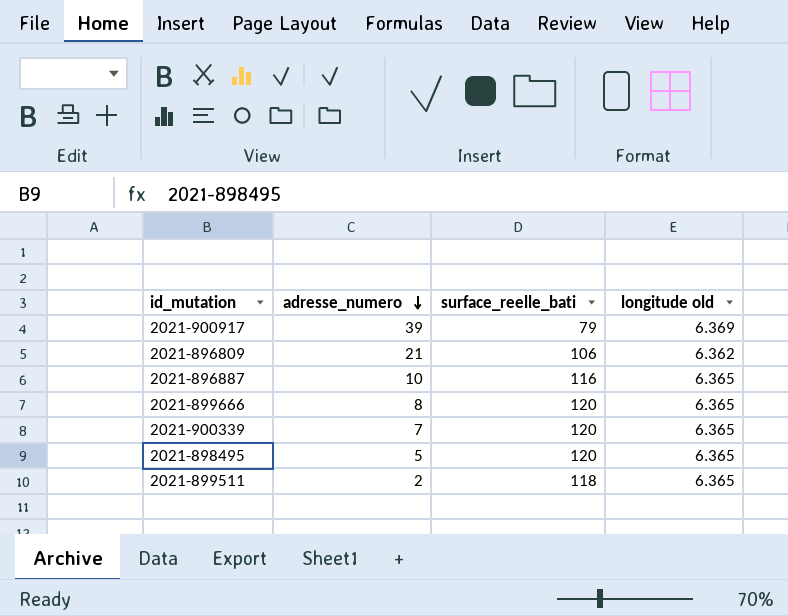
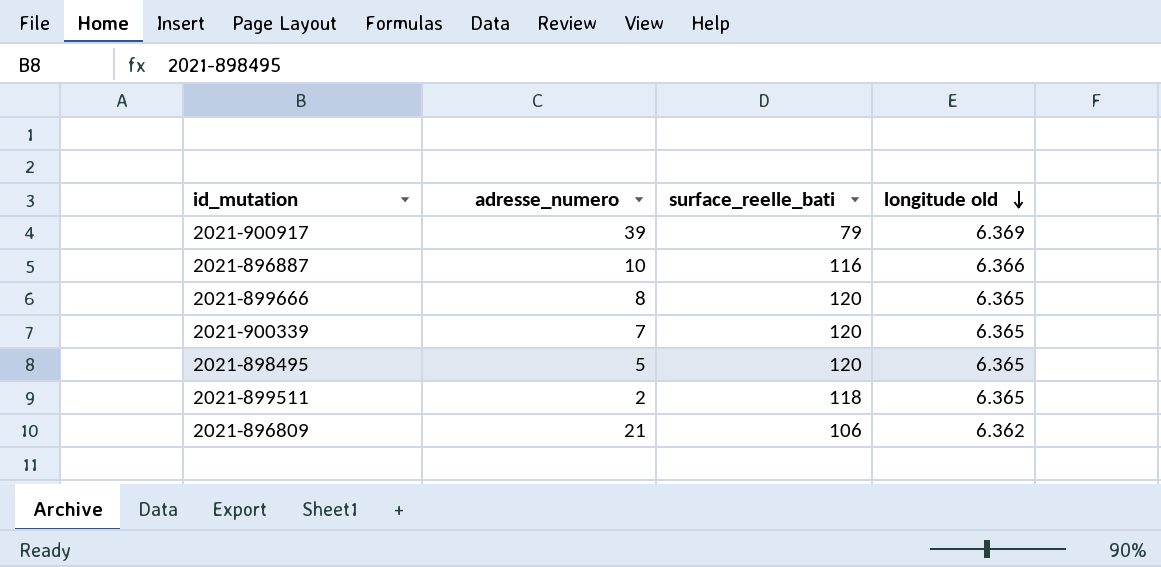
row order: adresse_numero descending -> longitude old descending
2021-896887 | longitude old: 6.365 -> 6.366

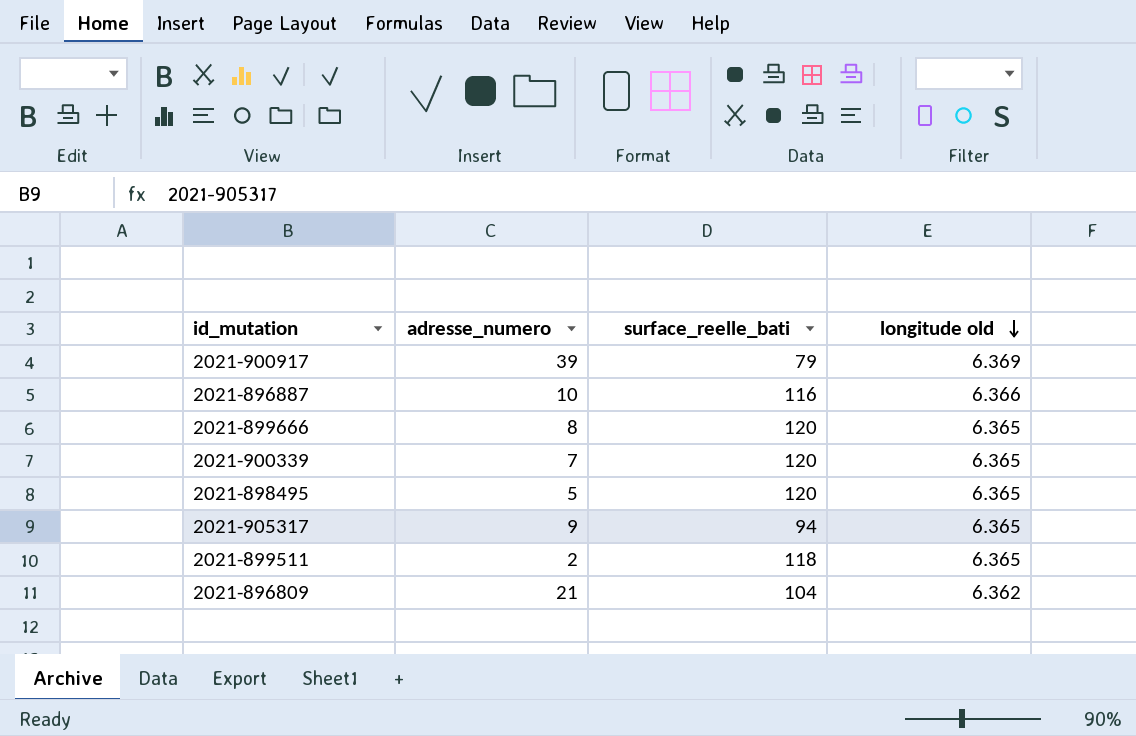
row 2021-905317: none -> 9 | 94 | 6.365
2021-896809 | surface_reelle_bati: 106 -> 104

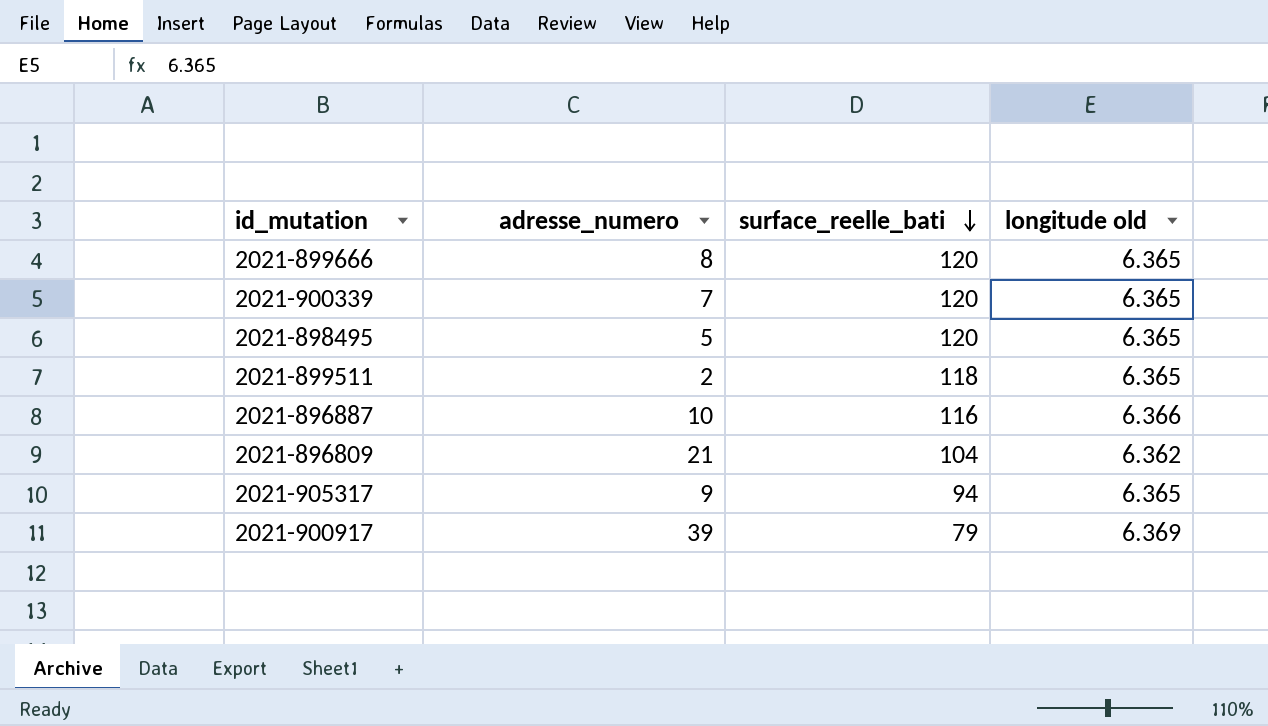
row order: longitude old descending -> surface_reelle_bati descending

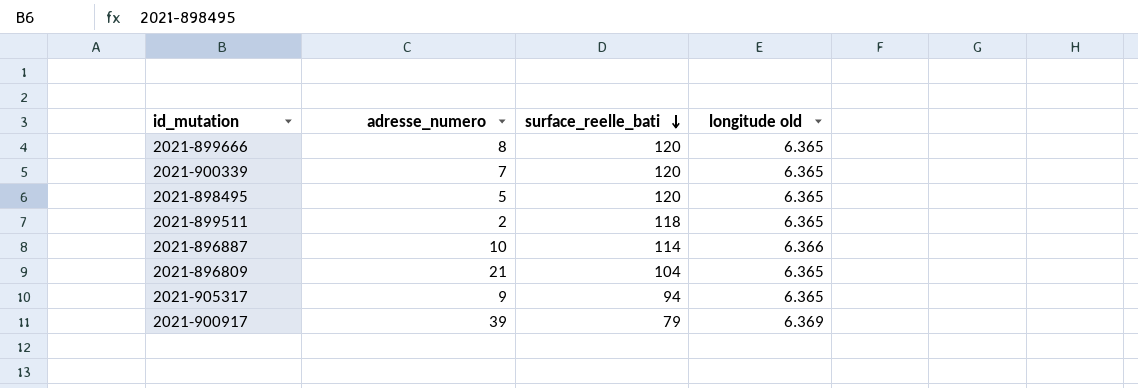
2021-896887 | surface_reelle_bati: 116 -> 114
2021-896809 | longitude old: 6.362 -> 6.365

